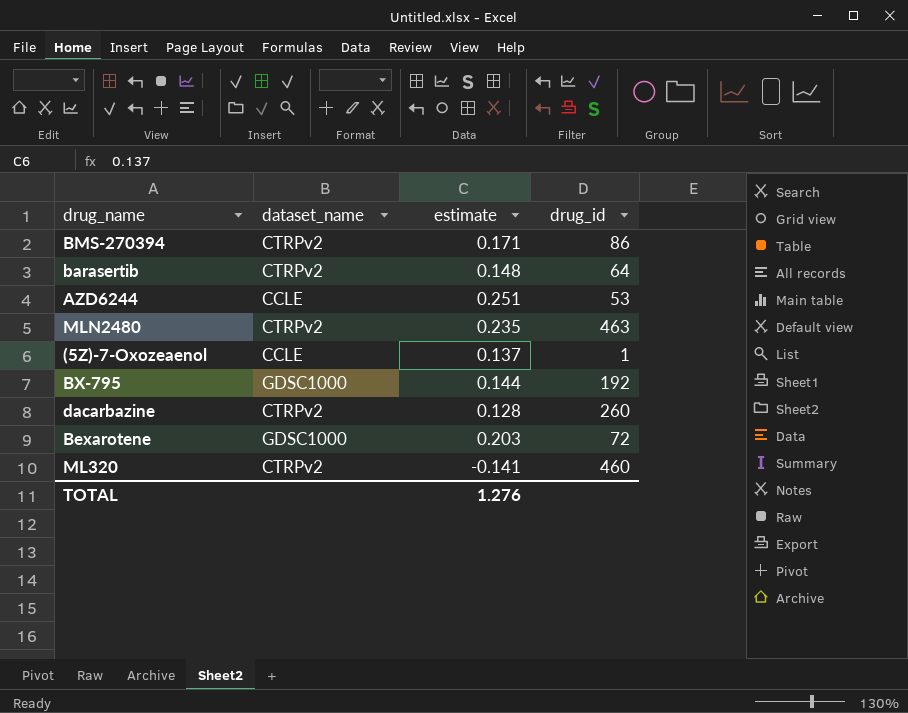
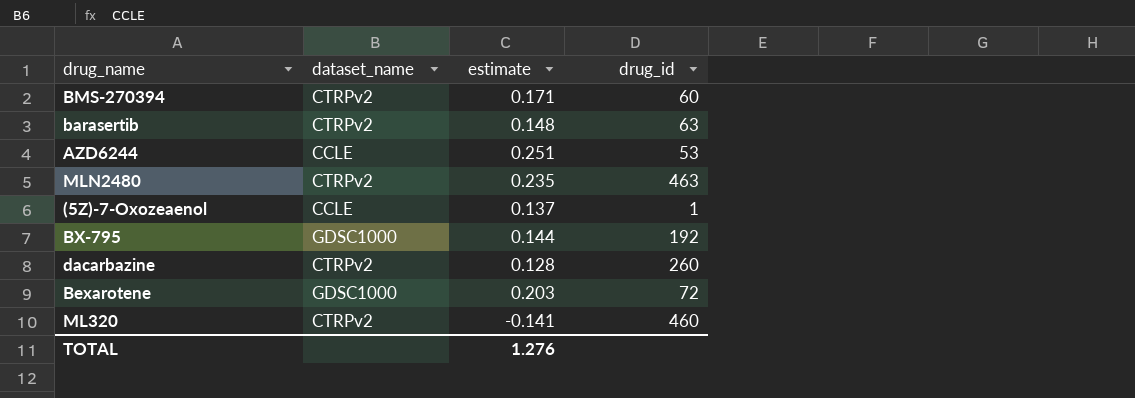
BMS-270394 | drug_id: 86 -> 60
barasertib | drug_id: 64 -> 63

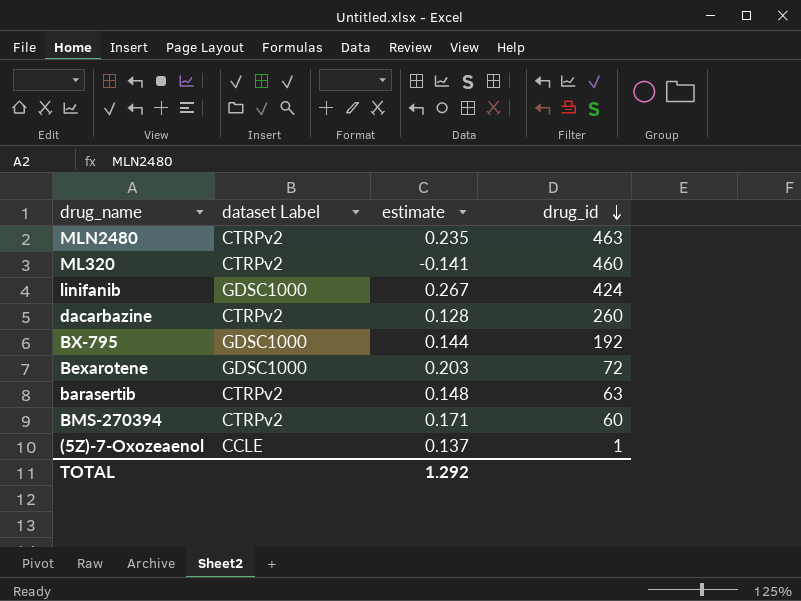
row order: none -> drug_id descending
column name: dataset_name -> dataset Label
row AZD6244: CCLE | 0.251 | 53 -> none
row linifanib: none -> GDSC1000 | 0.267 | 424
TOTAL | estimate: 1.276 -> 1.292

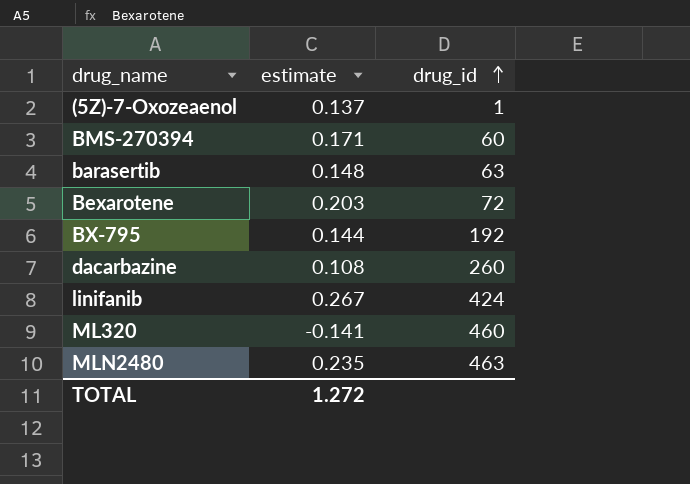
row order: drug_id descending -> drug_id ascending
column dataset Label | position: 2 -> none
dacarbazine | estimate: 0.128 -> 0.108
TOTAL | estimate: 1.292 -> 1.272

